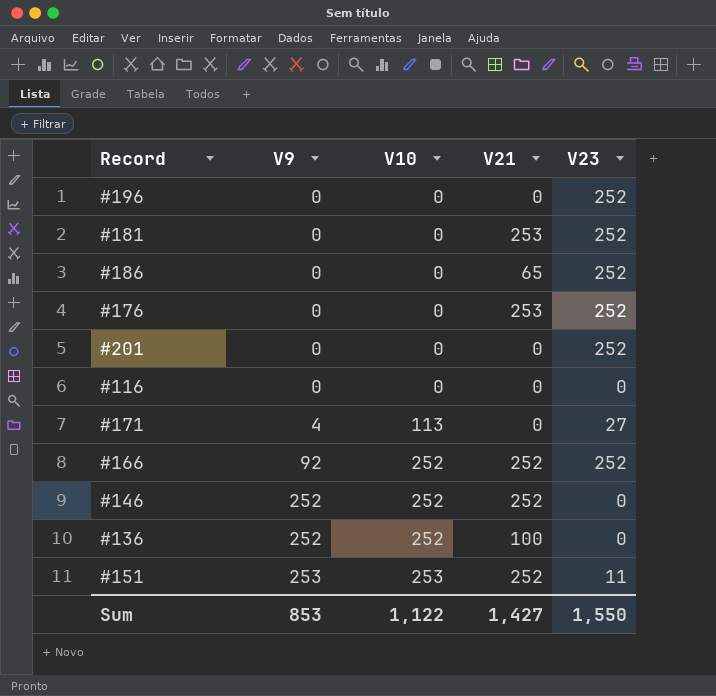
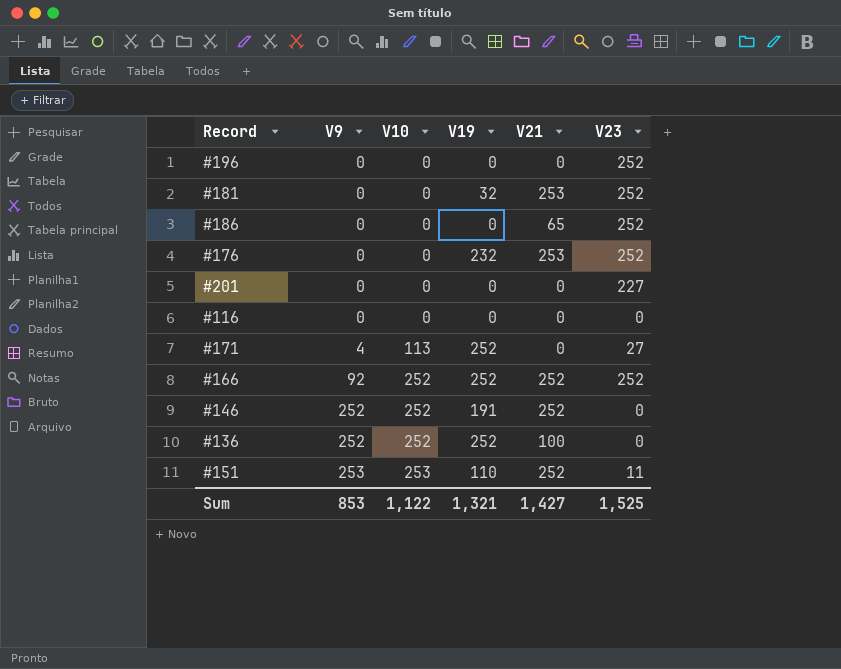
column V19 | position: none -> 4
#201 | V23: 252 -> 227
Sum | V23: 1,550 -> 1,525

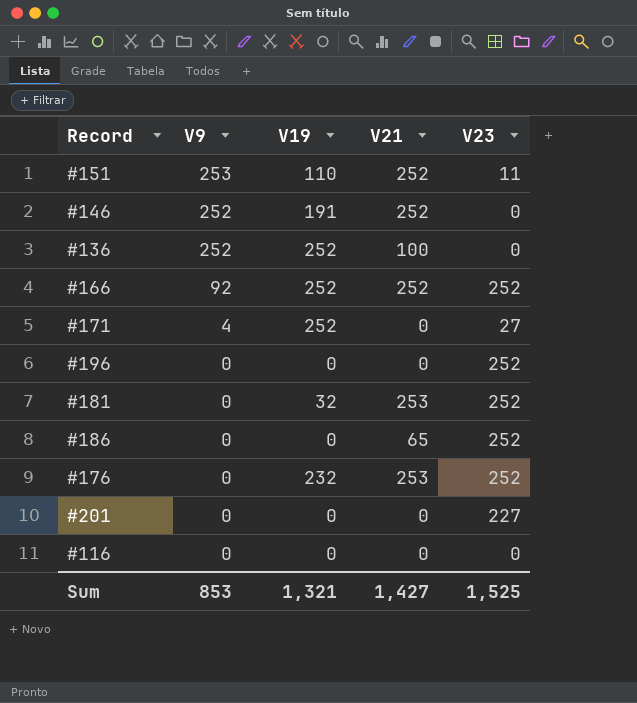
row order: V9 ascending -> V9 descending
column V10 | position: 3 -> none

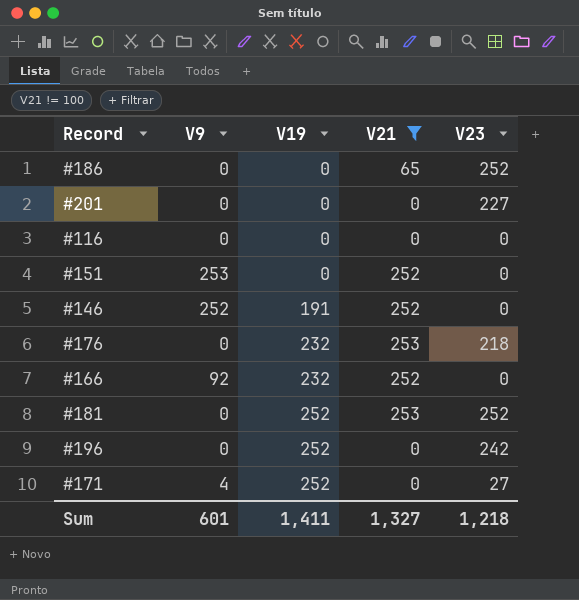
filter: none -> V21 != 100
row order: V9 descending -> V19 ascending
#151 | V19: 110 -> 0
#151 | V23: 11 -> 0
#176 | V23: 252 -> 218
#166 | V19: 252 -> 232
#166 | V23: 252 -> 0
#181 | V19: 32 -> 252
#196 | V19: 0 -> 252
#196 | V23: 252 -> 242
Sum | V9: 853 -> 601
Sum | V19: 1,321 -> 1,411
Sum | V21: 1,427 -> 1,327
Sum | V23: 1,525 -> 1,218

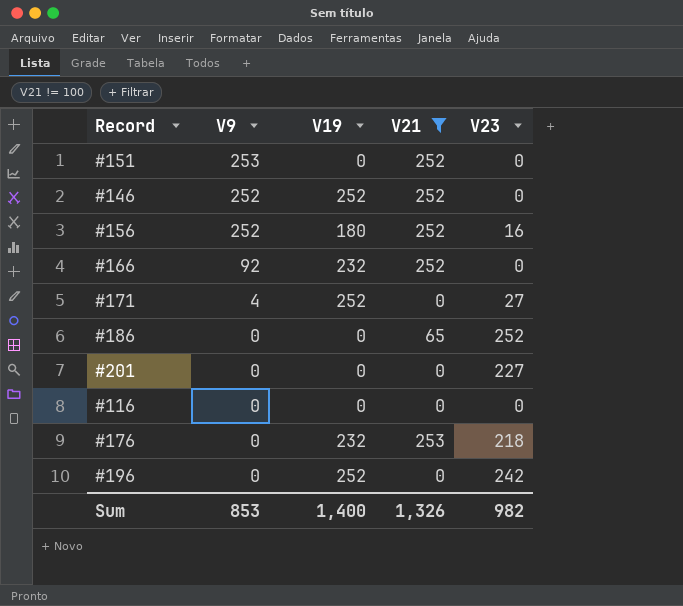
row order: V19 ascending -> V9 descending
row #181: 0 | 252 | 253 | 252 -> none
#146 | V19: 191 -> 252
row #156: none -> 252 | 180 | 252 | 16
Sum | V9: 601 -> 853
Sum | V19: 1,411 -> 1,400
Sum | V21: 1,327 -> 1,326
Sum | V23: 1,218 -> 982

